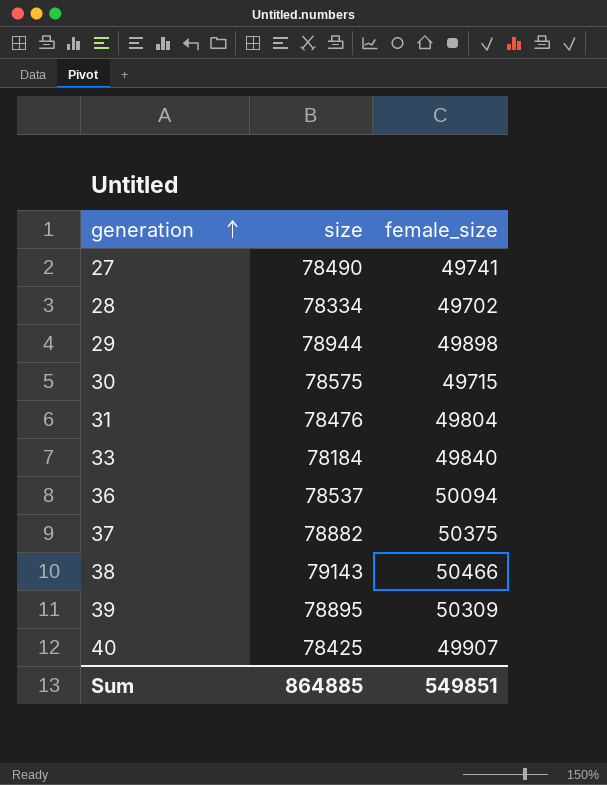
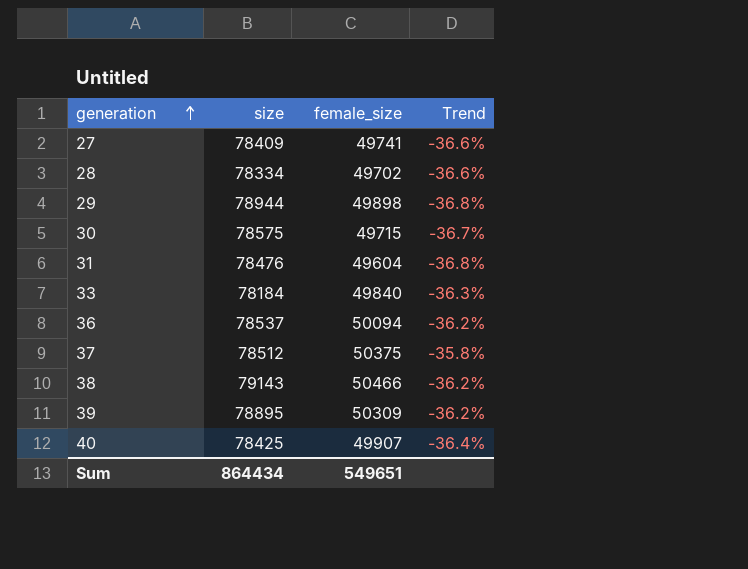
column Trend | formula: none -> ([female_size] - [size]) / [size]
27 | size: 78490 -> 78409
31 | female_size: 49804 -> 49604
37 | size: 78882 -> 78512
Sum | size: 864885 -> 864434
Sum | female_size: 549851 -> 549651

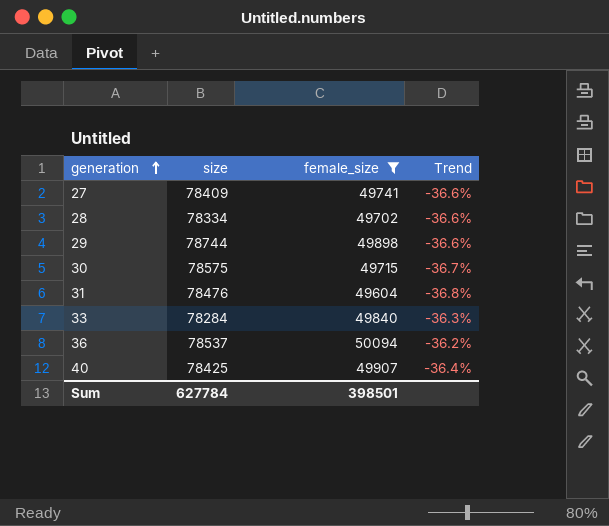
filter: none -> female_size <= 50094
29 | size: 78944 -> 78744
29 | Trend: -36.8% -> -36.6%
33 | size: 78184 -> 78284
Sum | size: 864434 -> 627784
Sum | female_size: 549651 -> 398501

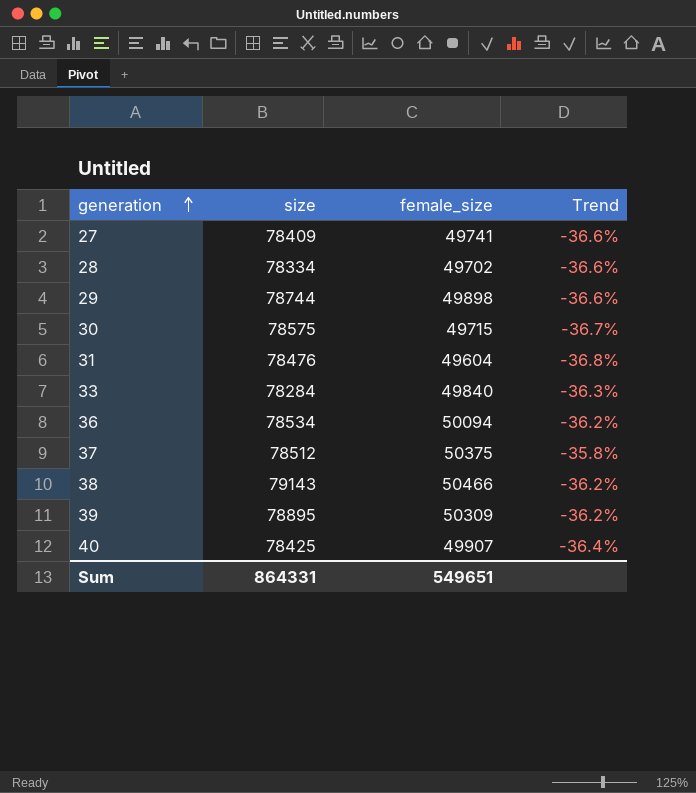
filter: female_size <= 50094 -> none
36 | size: 78537 -> 78534
Sum | size: 627784 -> 864331
Sum | female_size: 398501 -> 549651

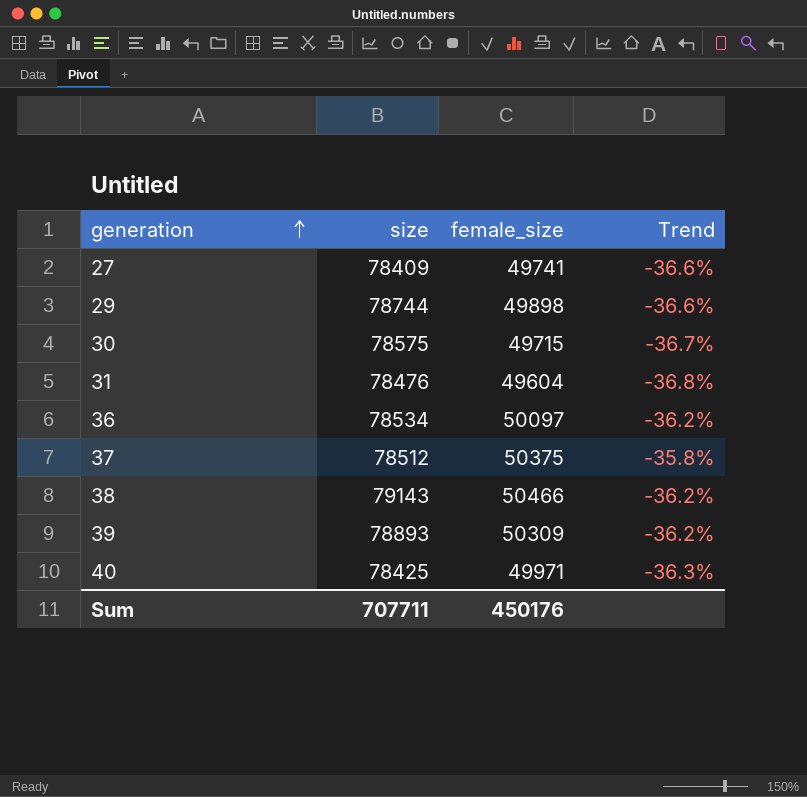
row 28: 78334 | 49702 | -36.6% -> none
row 33: 78284 | 49840 | -36.3% -> none
36 | female_size: 50094 -> 50097
39 | size: 78895 -> 78893
40 | female_size: 49907 -> 49971
40 | Trend: -36.4% -> -36.3%
Sum | size: 864331 -> 707711
Sum | female_size: 549651 -> 450176

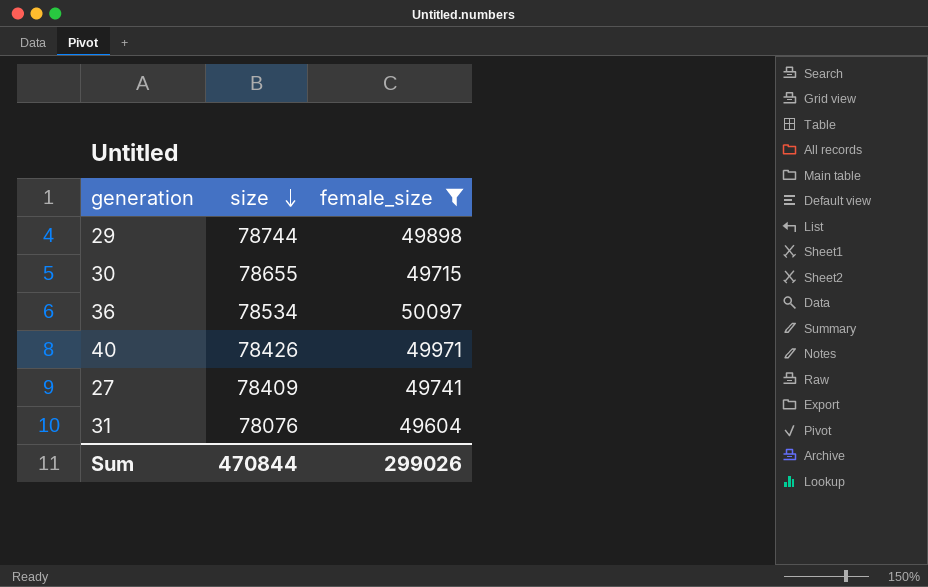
filter: none -> female_size <= 50097
row order: generation ascending -> size descending
column Trend | formula: ([female_size] - [size]) / [size] -> none
30 | size: 78575 -> 78655
40 | size: 78425 -> 78426
31 | size: 78476 -> 78076
Sum | size: 707711 -> 470844
Sum | female_size: 450176 -> 299026

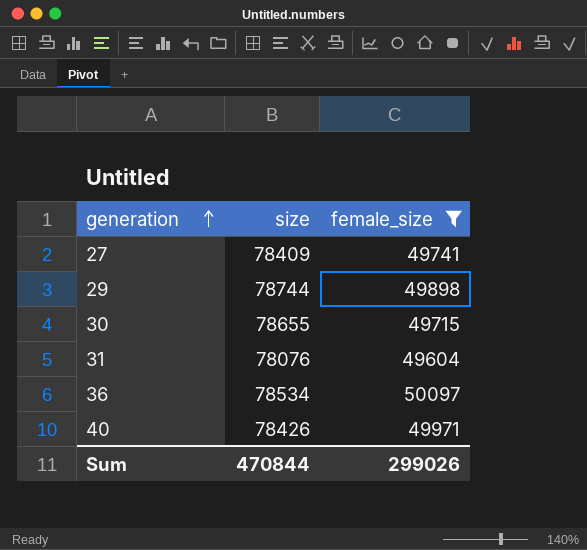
row order: size descending -> generation ascending

